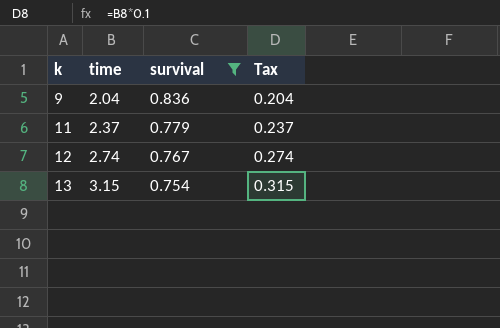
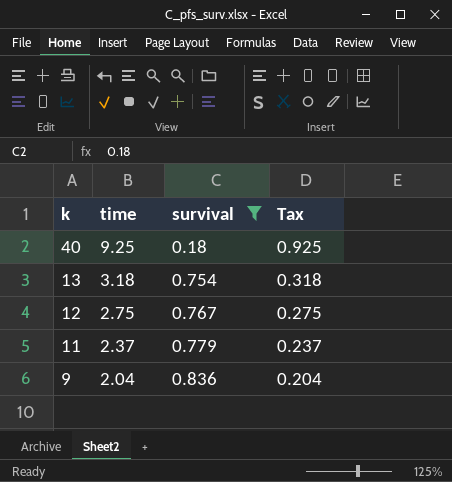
row order: k ascending -> k descending
row 40: none -> 9.25 | 0.18 | 0.925
13 | time: 3.15 -> 3.18
13 | Tax: 0.315 -> 0.318
12 | time: 2.74 -> 2.75
12 | Tax: 0.274 -> 0.275

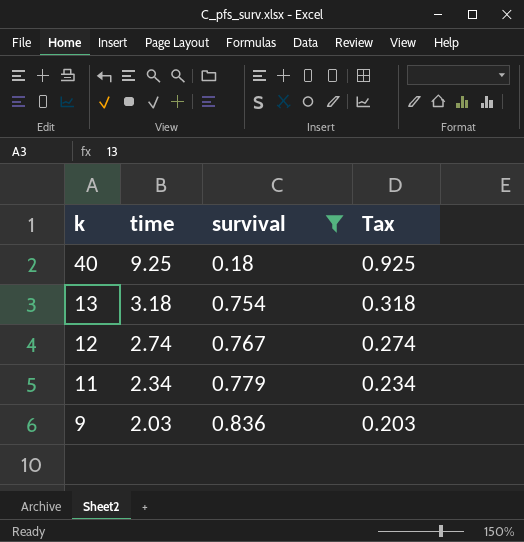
12 | time: 2.75 -> 2.74
12 | Tax: 0.275 -> 0.274
11 | time: 2.37 -> 2.34
11 | Tax: 0.237 -> 0.234
9 | time: 2.04 -> 2.03
9 | Tax: 0.204 -> 0.203

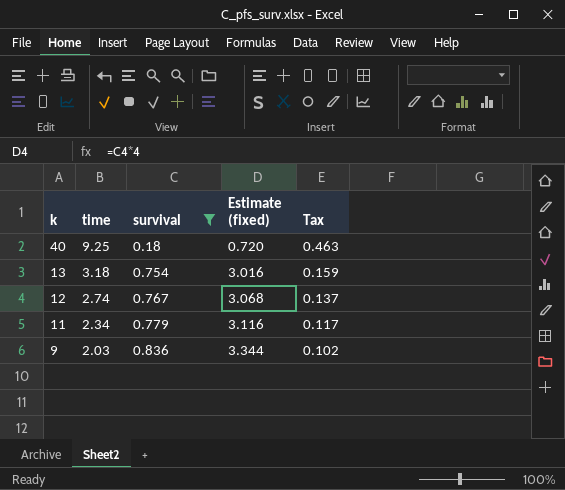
column Estimate (fixed) | formula: none -> [survival] * 4
column Tax | formula: [time] * 0.1 -> [time] * 0.05

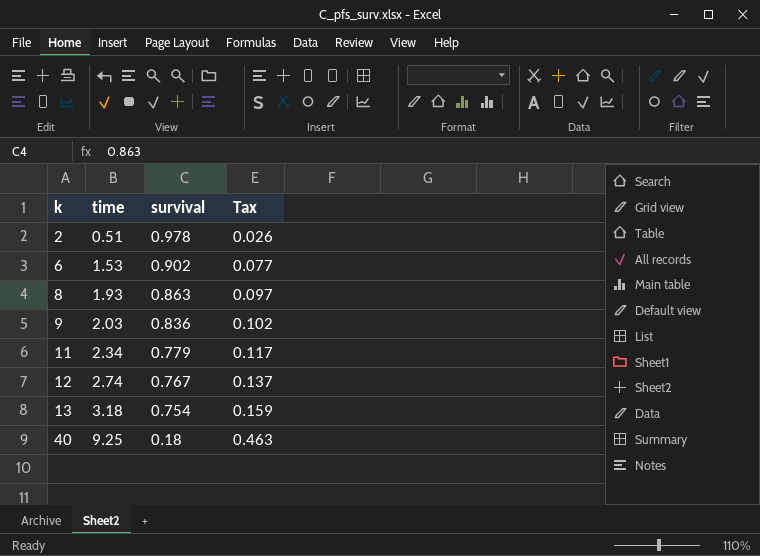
filter: survival <= 0.836 -> none
row order: k descending -> k ascending
column Estimate (fixed) | formula: [survival] * 4 -> none

